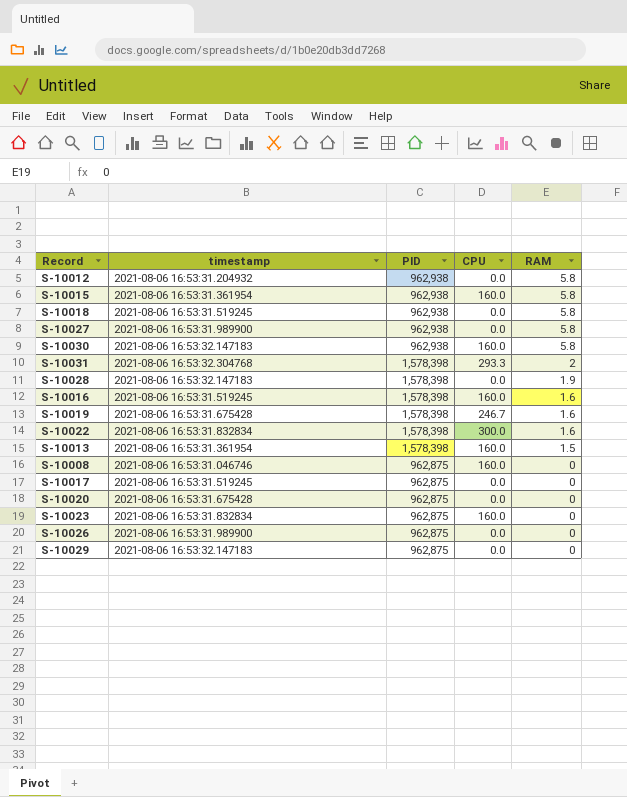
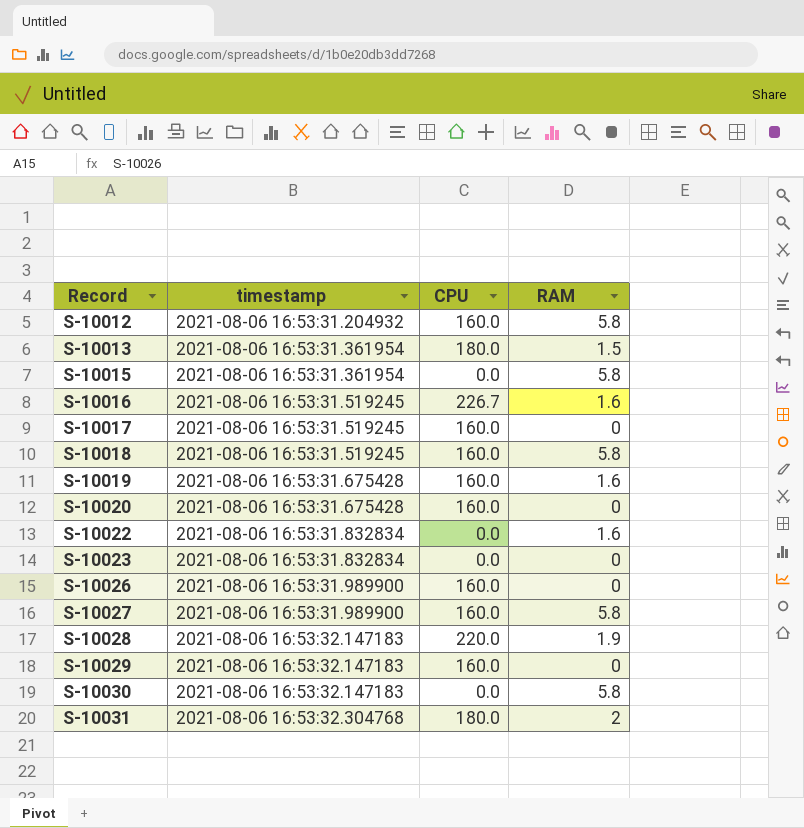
row order: RAM descending -> Record ascending
column PID | position: 3 -> none
row S-10008: 2021-08-06 16:53:31.046746 | 962,875 | 160.0 | 0 -> none
S-10012 | CPU: 0.0 -> 160.0
S-10013 | CPU: 160.0 -> 180.0
S-10015 | CPU: 160.0 -> 0.0
S-10016 | CPU: 160.0 -> 226.7
S-10017 | CPU: 0.0 -> 160.0
S-10018 | CPU: 0.0 -> 160.0
S-10019 | CPU: 246.7 -> 160.0
S-10020 | CPU: 0.0 -> 160.0
S-10022 | CPU: 300.0 -> 0.0
S-10023 | CPU: 160.0 -> 0.0
S-10026 | CPU: 0.0 -> 160.0
S-10027 | CPU: 0.0 -> 160.0
S-10028 | CPU: 0.0 -> 220.0
S-10029 | CPU: 0.0 -> 160.0
S-10030 | CPU: 160.0 -> 0.0
S-10031 | CPU: 293.3 -> 180.0

